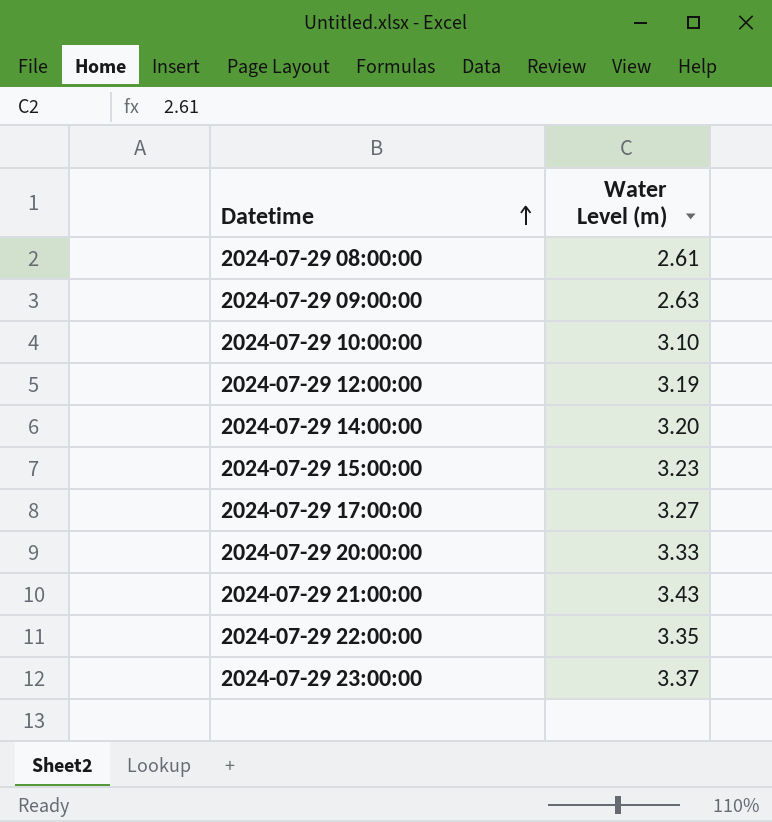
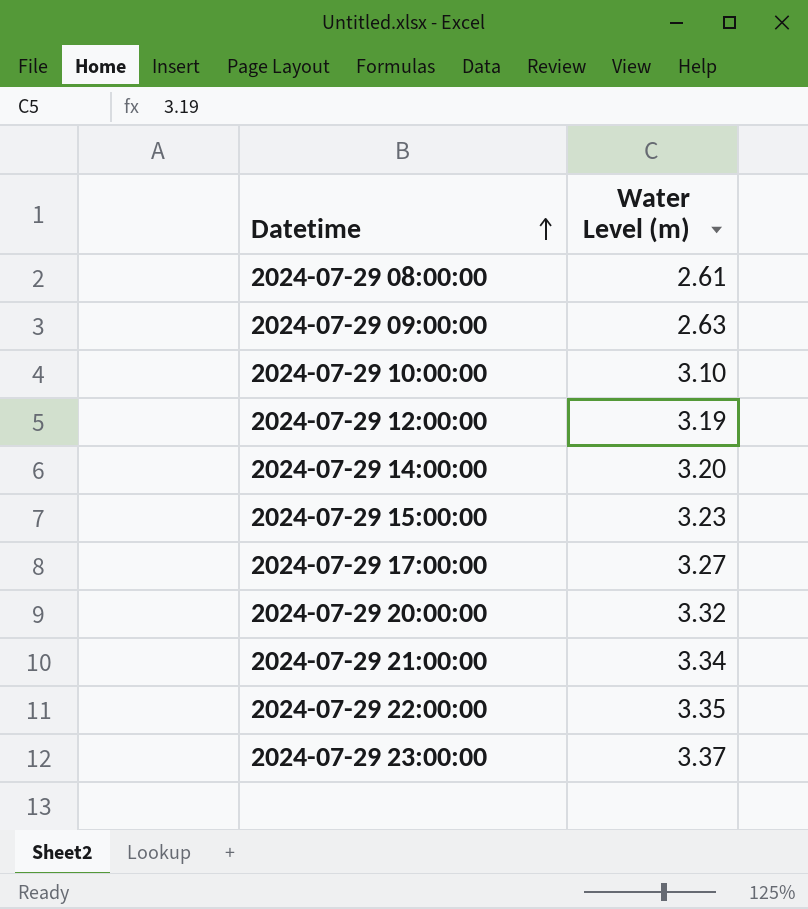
2024-07-29 20:00:00 | Water Level (m): 3.33 -> 3.32
2024-07-29 21:00:00 | Water Level (m): 3.43 -> 3.34

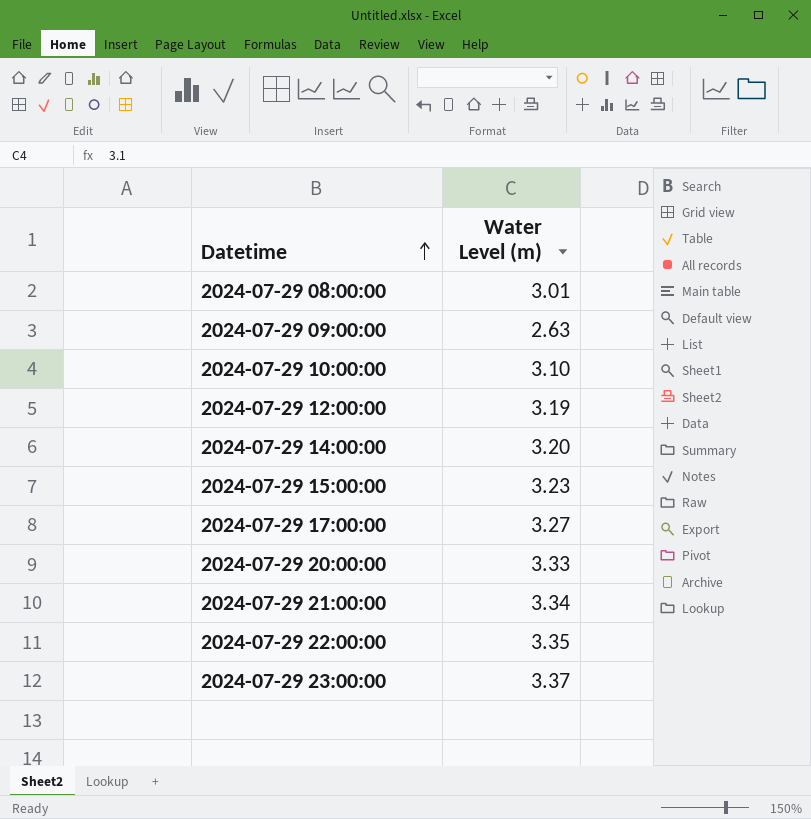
2024-07-29 08:00:00 | Water Level (m): 2.61 -> 3.01
2024-07-29 20:00:00 | Water Level (m): 3.32 -> 3.33

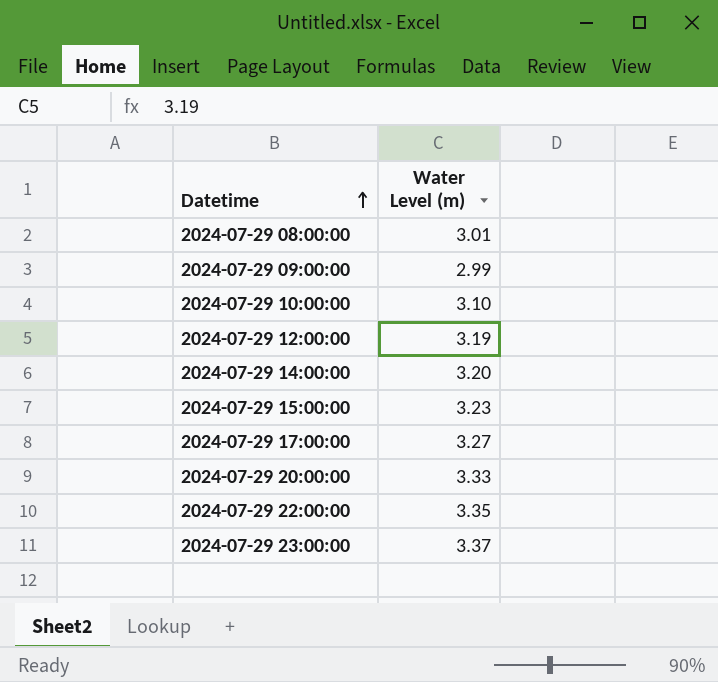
row 2024-07-29 21:00:00: 3.34 -> none
2024-07-29 09:00:00 | Water Level (m): 2.63 -> 2.99

